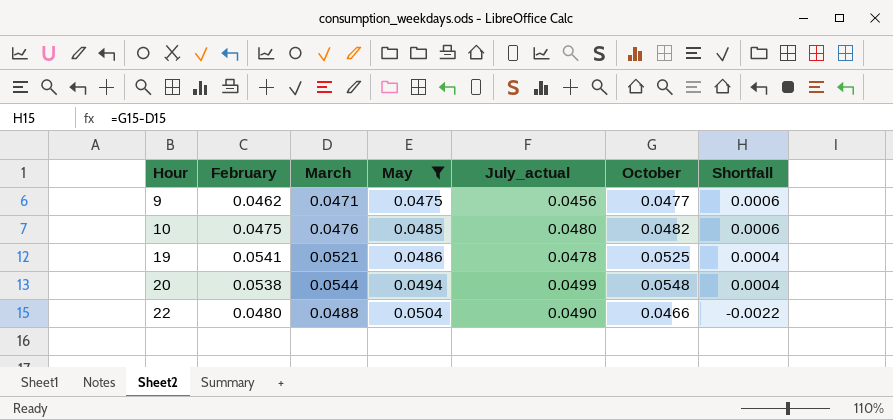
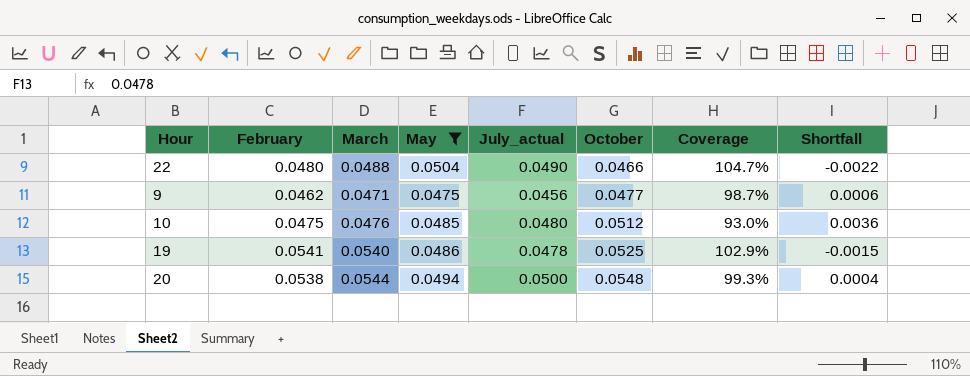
row order: Hour ascending -> October ascending
column Coverage | formula: none -> [March] / [October]
10 | October: 0.0482 -> 0.0512
10 | Shortfall: 0.0006 -> 0.0036
19 | March: 0.0521 -> 0.0540
19 | Shortfall: 0.0004 -> -0.0015
20 | July_actual: 0.0499 -> 0.0500

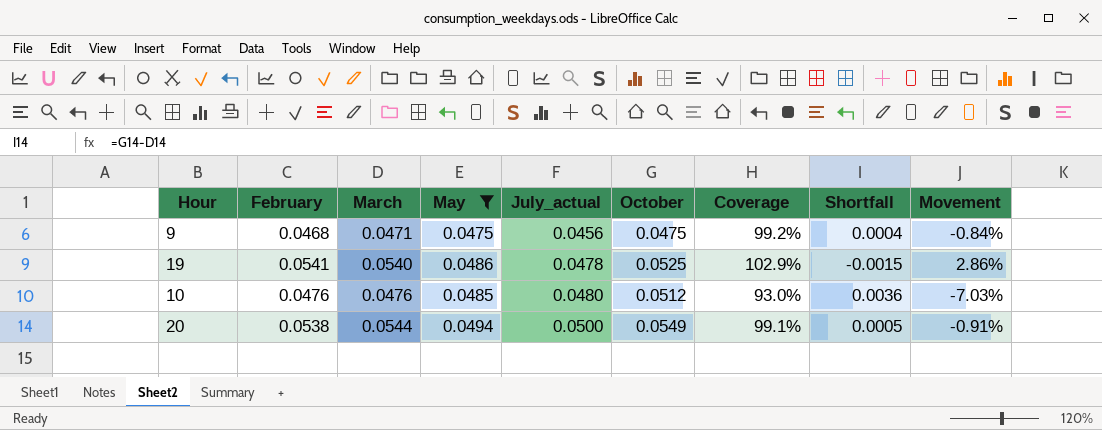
row order: October ascending -> July_actual ascending
column Movement | formula: none -> ([March] - [October]) / [October]
row 22: 0.0480 | 0.0488 | 0.0504 | 0.0490 | 0.0466 | 104.7% | -0.0022 -> none
9 | February: 0.0462 -> 0.0468
9 | October: 0.0477 -> 0.0475
9 | Coverage: 98.7% -> 99.2%
9 | Shortfall: 0.0006 -> 0.0004
10 | February: 0.0475 -> 0.0476
20 | October: 0.0548 -> 0.0549
20 | Coverage: 99.3% -> 99.1%
20 | Shortfall: 0.0004 -> 0.0005

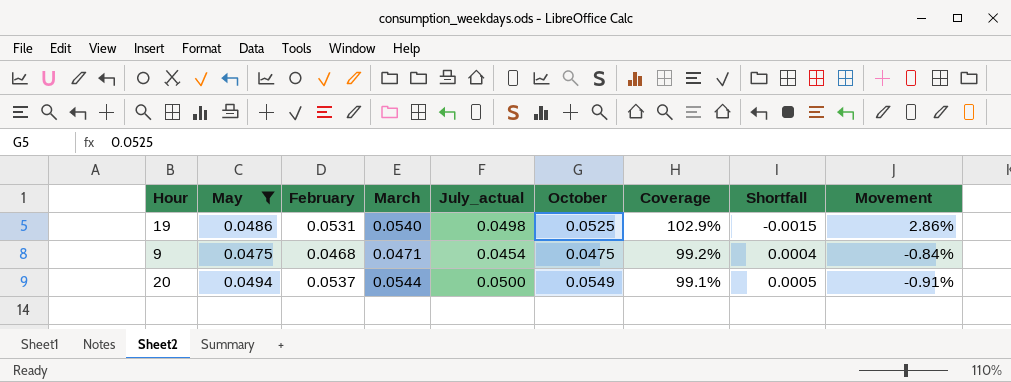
row order: July_actual ascending -> Coverage descending
column May | position: 4 -> 2
row 10: 0.0476 | 0.0476 | 0.0485 | 0.0480 | 0.0512 | 93.0% | 0.0036 | -7.03% -> none
19 | February: 0.0541 -> 0.0531
19 | July_actual: 0.0478 -> 0.0498
9 | July_actual: 0.0456 -> 0.0454
20 | February: 0.0538 -> 0.0537

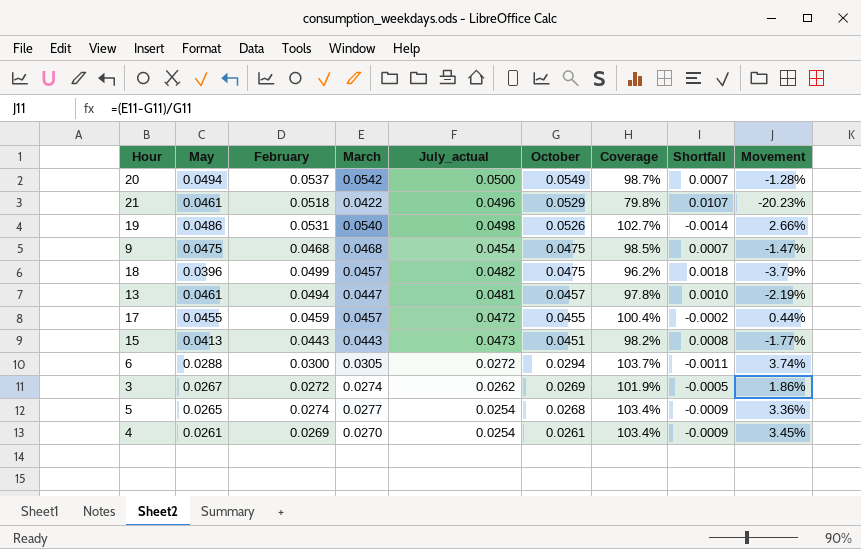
filter: May >= 0.0475 -> none
row order: Coverage descending -> October descending
20 | March: 0.0544 -> 0.0542
20 | Coverage: 99.1% -> 98.7%
20 | Shortfall: 0.0005 -> 0.0007
20 | Movement: -0.91% -> -1.28%
19 | October: 0.0525 -> 0.0526
19 | Coverage: 102.9% -> 102.7%
19 | Shortfall: -0.0015 -> -0.0014
19 | Movement: 2.86% -> 2.66%
9 | March: 0.0471 -> 0.0468
9 | Coverage: 99.2% -> 98.5%
9 | Shortfall: 0.0004 -> 0.0007
9 | Movement: -0.84% -> -1.47%

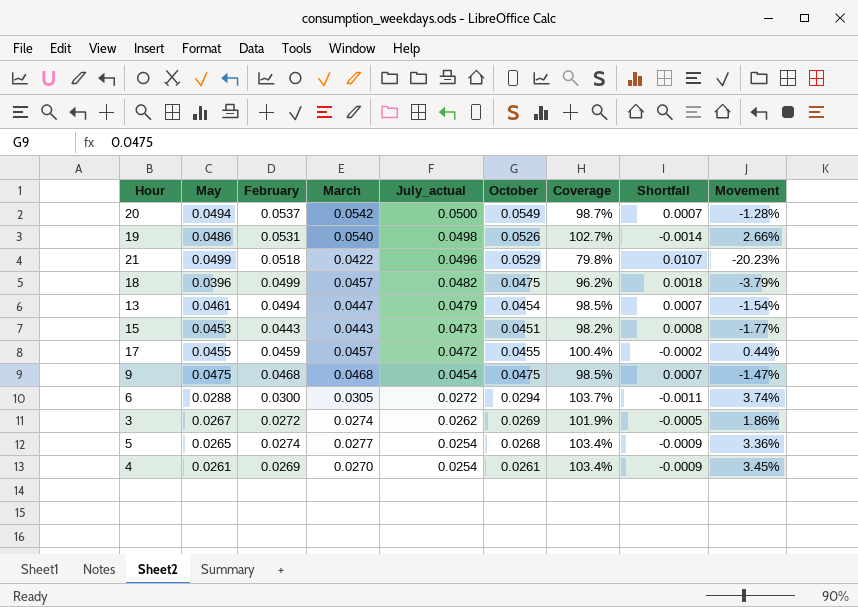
row order: October descending -> July_actual descending
21 | May: 0.0461 -> 0.0499
13 | July_actual: 0.0481 -> 0.0479
13 | October: 0.0457 -> 0.0454
13 | Coverage: 97.8% -> 98.5%
13 | Shortfall: 0.0010 -> 0.0007
13 | Movement: -2.19% -> -1.54%
15 | May: 0.0413 -> 0.0453

